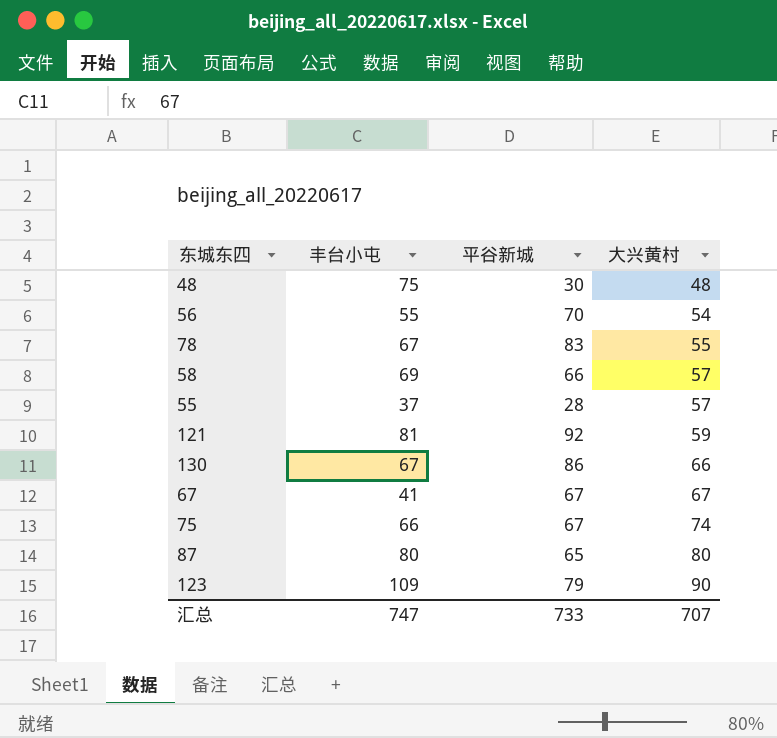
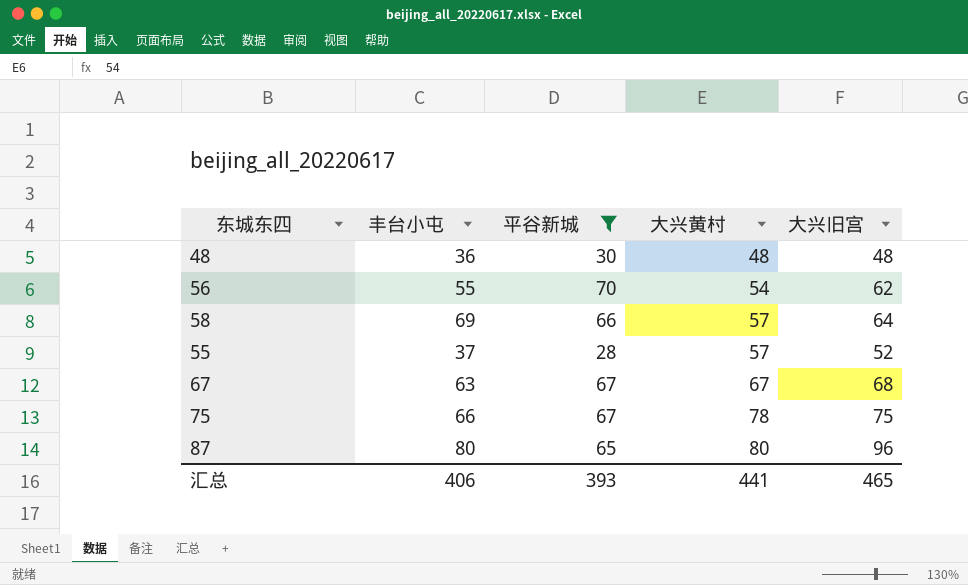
filter: none -> 平谷新城 <= 70
column 大兴旧宫 | position: none -> 5
48 | 丰台小屯: 75 -> 36
67 | 丰台小屯: 41 -> 63
75 | 大兴黄村: 74 -> 78
汇总 | 丰台小屯: 747 -> 406
汇总 | 平谷新城: 733 -> 393
汇总 | 大兴黄村: 707 -> 441

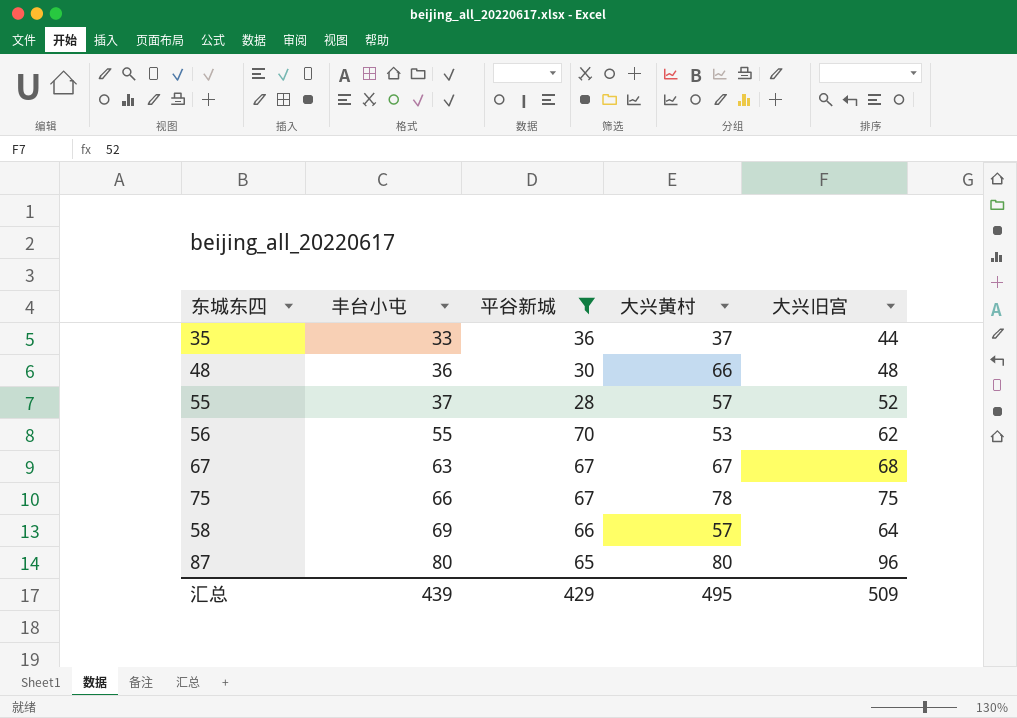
row order: 大兴黄村 ascending -> 丰台小屯 ascending
row 35: none -> 33 | 36 | 37 | 44
48 | 大兴黄村: 48 -> 66
56 | 大兴黄村: 54 -> 53
汇总 | 丰台小屯: 406 -> 439
汇总 | 平谷新城: 393 -> 429
汇总 | 大兴黄村: 441 -> 495
汇总 | 大兴旧宫: 465 -> 509

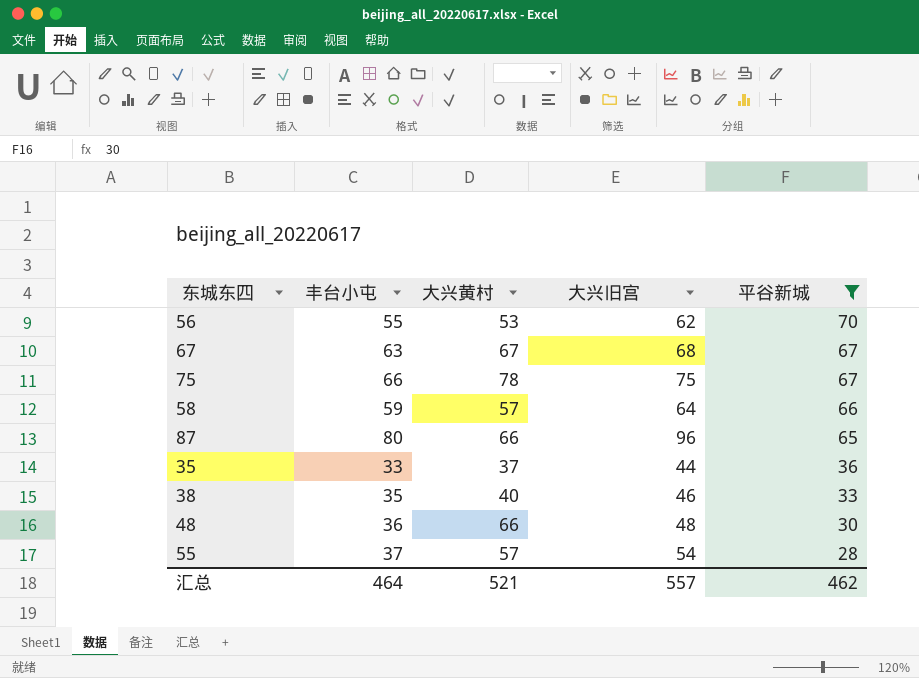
row order: 丰台小屯 ascending -> 平谷新城 descending
column 平谷新城 | position: 3 -> 5
58 | 丰台小屯: 69 -> 59
87 | 大兴黄村: 80 -> 66
row 38: none -> 35 | 40 | 46 | 33
55 | 大兴旧宫: 52 -> 54
汇总 | 丰台小屯: 439 -> 464
汇总 | 大兴黄村: 495 -> 521
汇总 | 大兴旧宫: 509 -> 557
汇总 | 平谷新城: 429 -> 462

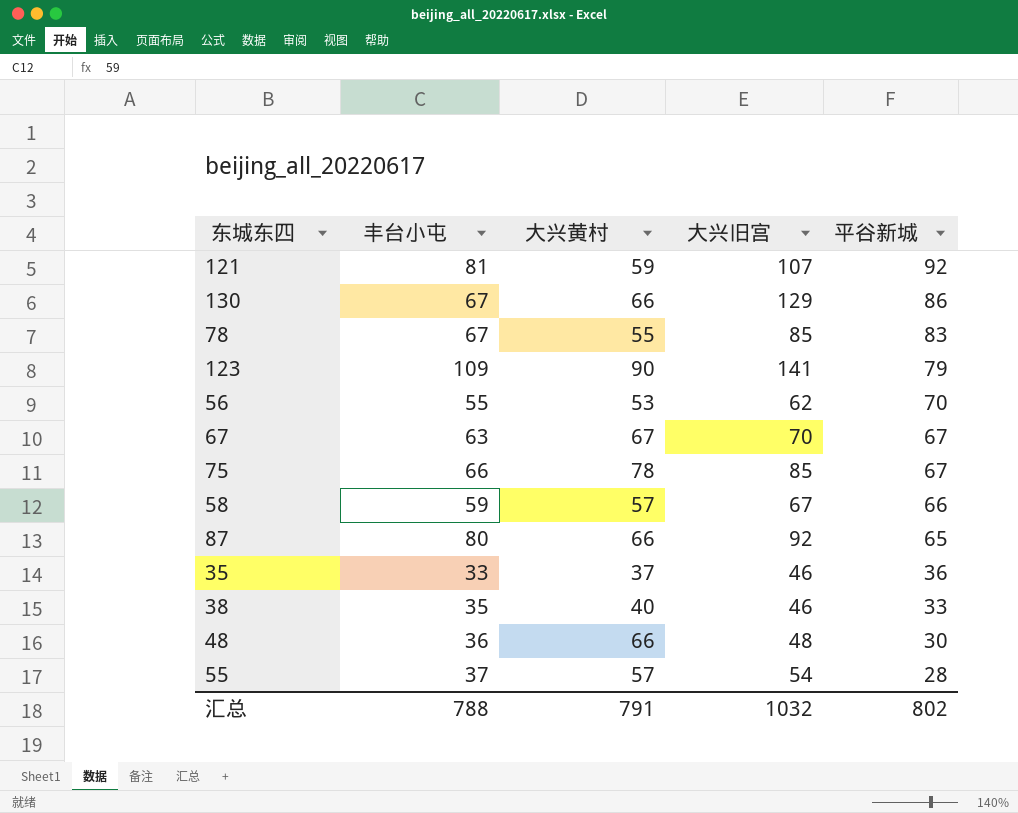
filter: 平谷新城 <= 70 -> none
67 | 大兴旧宫: 68 -> 70
75 | 大兴旧宫: 75 -> 85
58 | 大兴旧宫: 64 -> 67
87 | 大兴旧宫: 96 -> 92
35 | 大兴旧宫: 44 -> 46
汇总 | 丰台小屯: 464 -> 788
汇总 | 大兴黄村: 521 -> 791
汇总 | 大兴旧宫: 557 -> 1032
汇总 | 平谷新城: 462 -> 802

